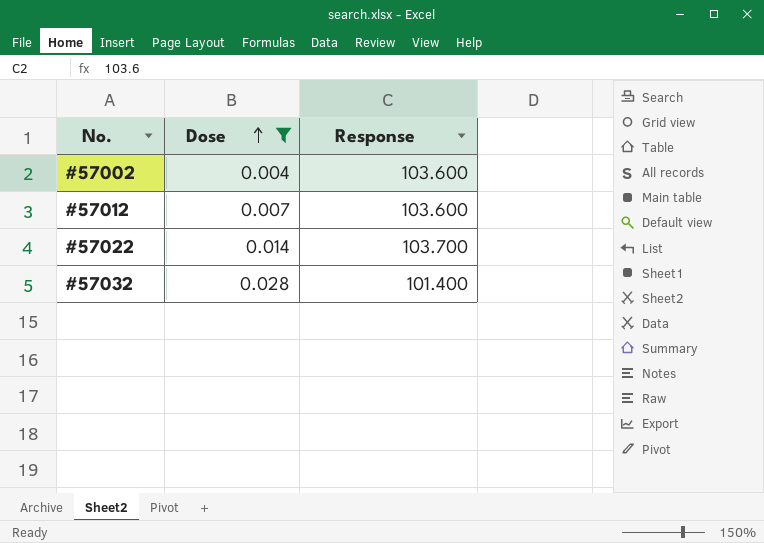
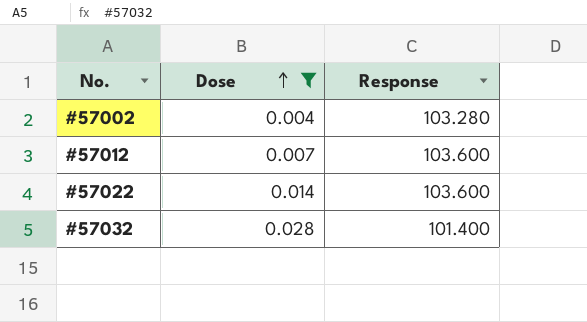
#57002 | Response: 103.600 -> 103.280
#57022 | Response: 103.700 -> 103.600

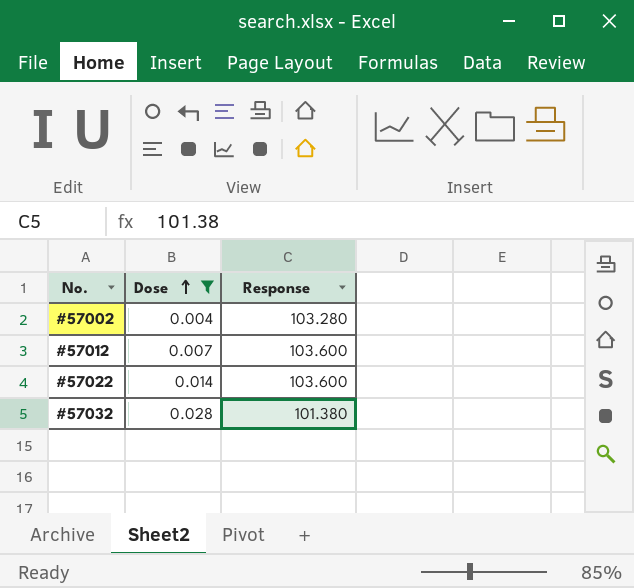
#57032 | Response: 101.400 -> 101.380

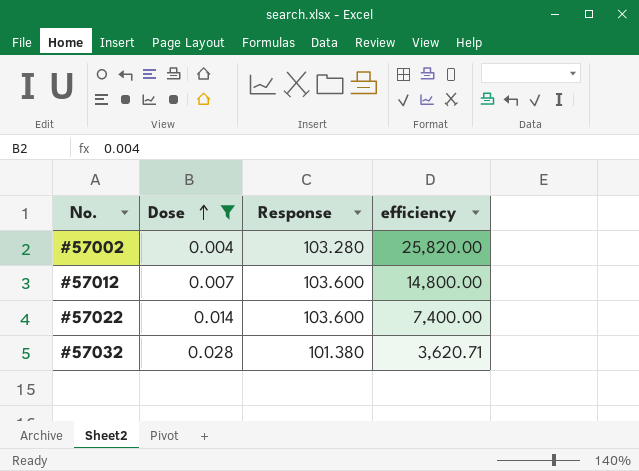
column efficiency | formula: none -> [Response] / [Dose]

